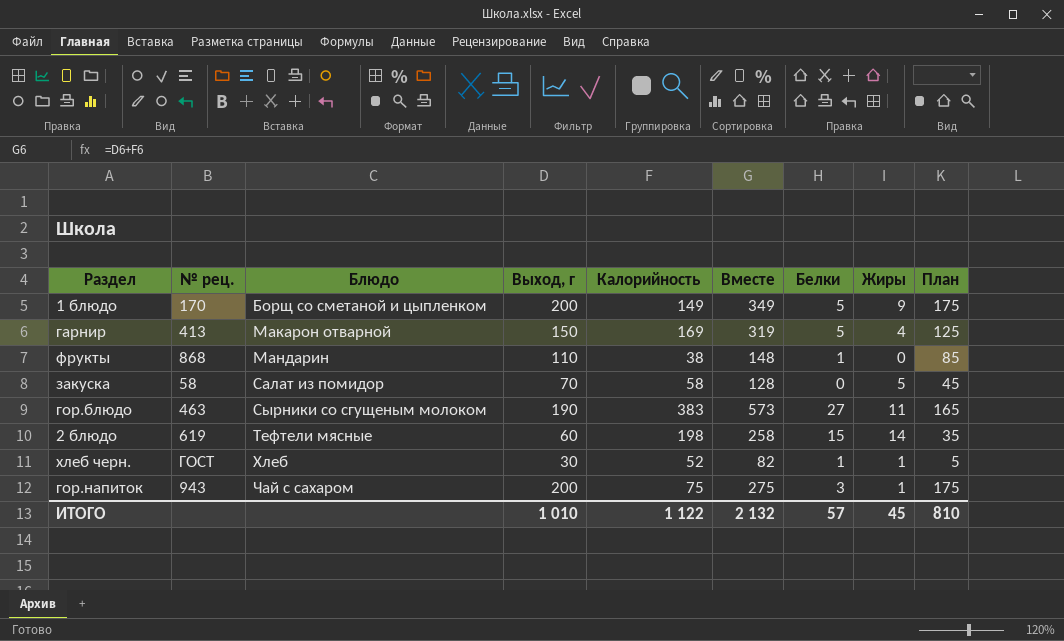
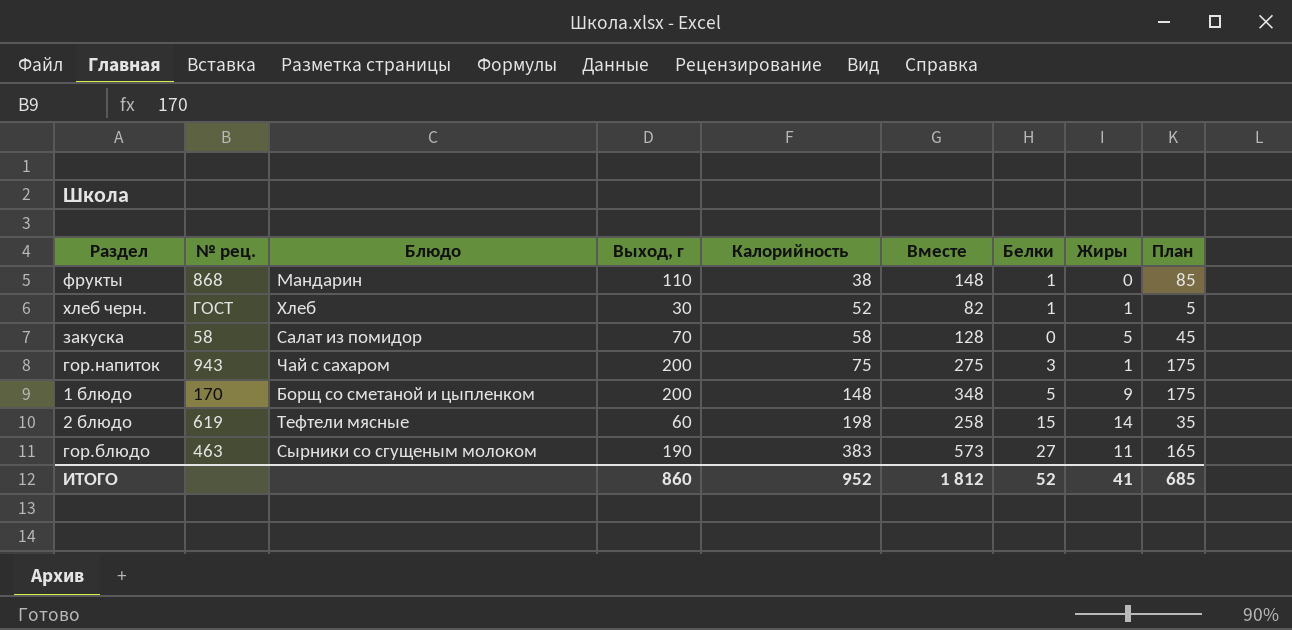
row order: Блюдо ascending -> Калорийность ascending
row гарнир: 413 | Макарон отварной | 150 | 169 | 319 | 5 | 4 | 125 -> none
1 блюдо | Калорийность: 149 -> 148
1 блюдо | Вместе: 349 -> 348
ИТОГО | Выход, г: 1 010 -> 860
ИТОГО | Калорийность: 1 122 -> 952
ИТОГО | Вместе: 2 132 -> 1 812
ИТОГО | Белки: 57 -> 52
ИТОГО | Жиры: 45 -> 41
ИТОГО | План: 810 -> 685

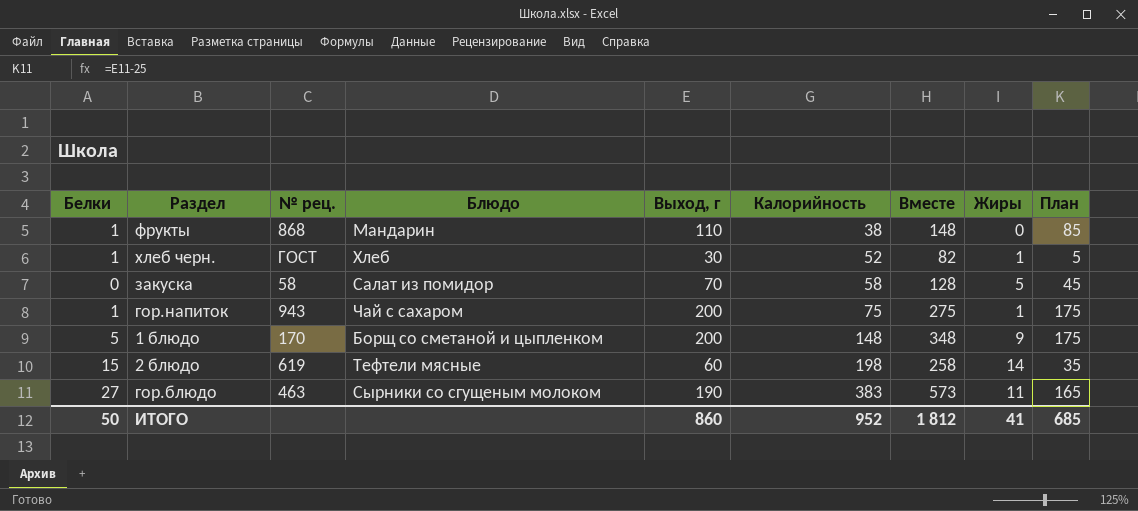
column Белки | position: 7 -> 1
гор.напиток | Белки: 3 -> 1
ИТОГО | Белки: 52 -> 50

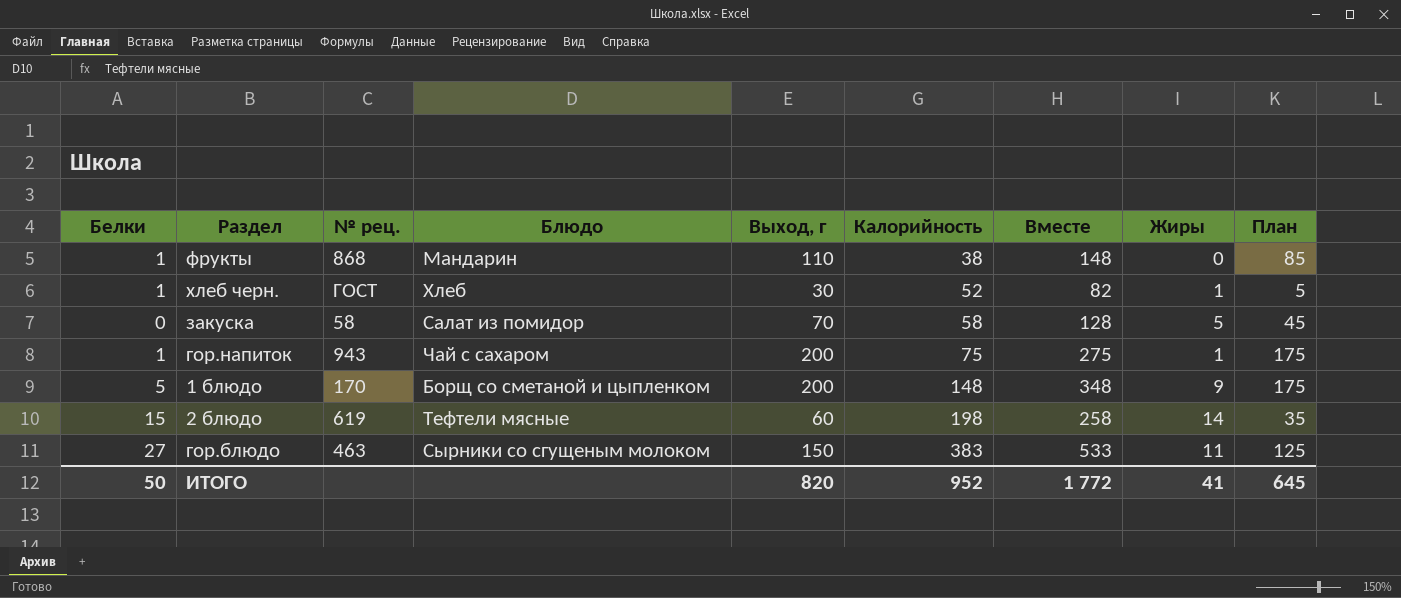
гор.блюдо | Выход, г: 190 -> 150
гор.блюдо | Вместе: 573 -> 533
гор.блюдо | План: 165 -> 125
ИТОГО | Выход, г: 860 -> 820
ИТОГО | Вместе: 1 812 -> 1 772
ИТОГО | План: 685 -> 645

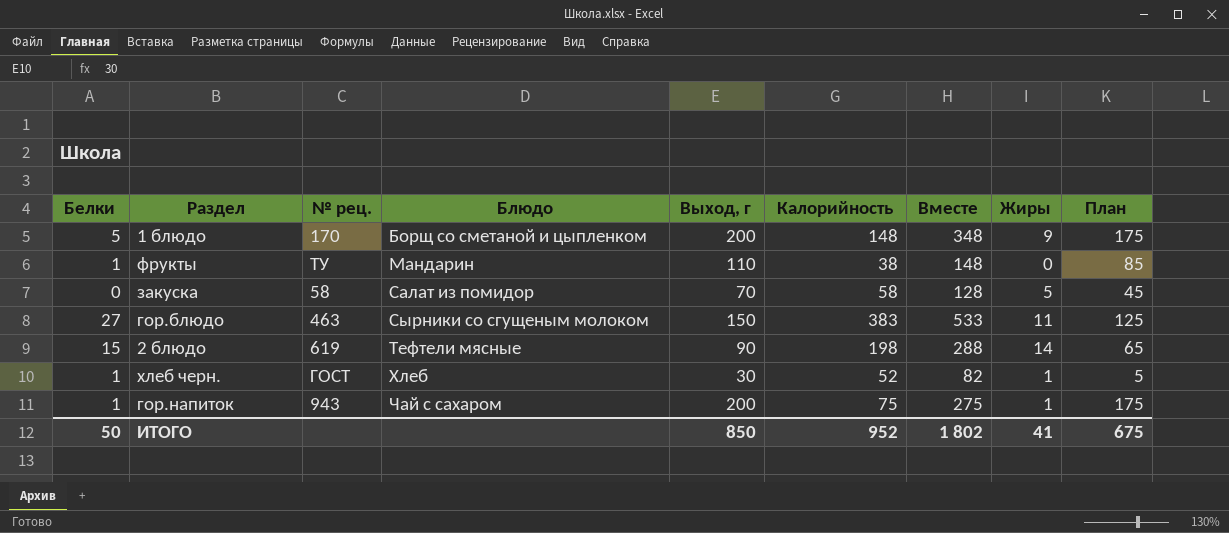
row order: Калорийность ascending -> Блюдо ascending
фрукты | № рец.: 868 -> ТУ
2 блюдо | Выход, г: 60 -> 90
2 блюдо | Вместе: 258 -> 288
2 блюдо | План: 35 -> 65
ИТОГО | Выход, г: 820 -> 850
ИТОГО | Вместе: 1 772 -> 1 802
ИТОГО | План: 645 -> 675

